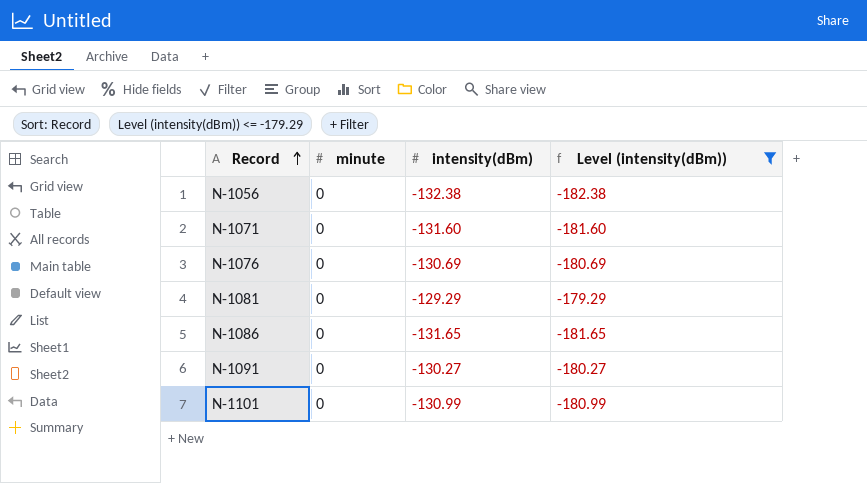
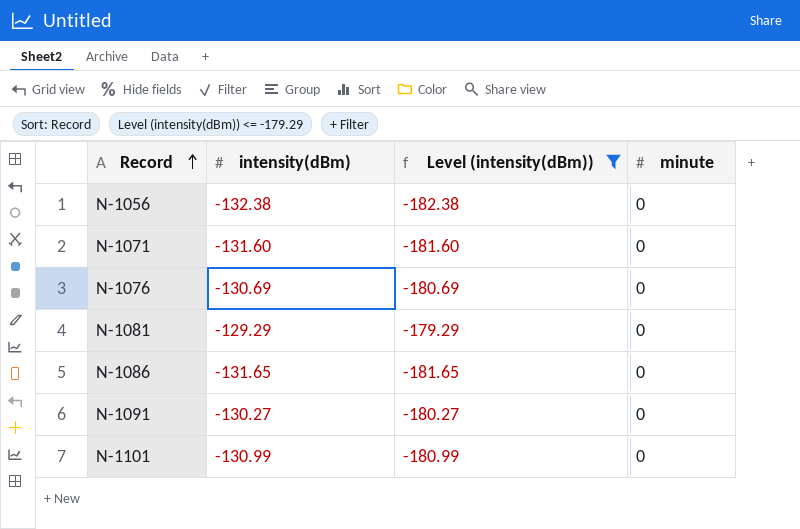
column minute | position: 2 -> 4

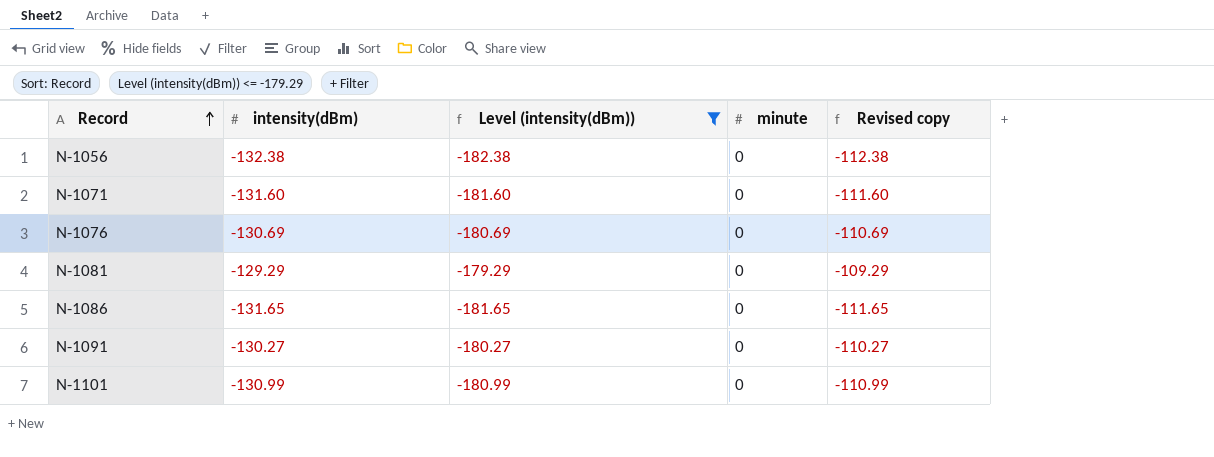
column Revised copy | formula: none -> [intensity(dBm)] + 20

